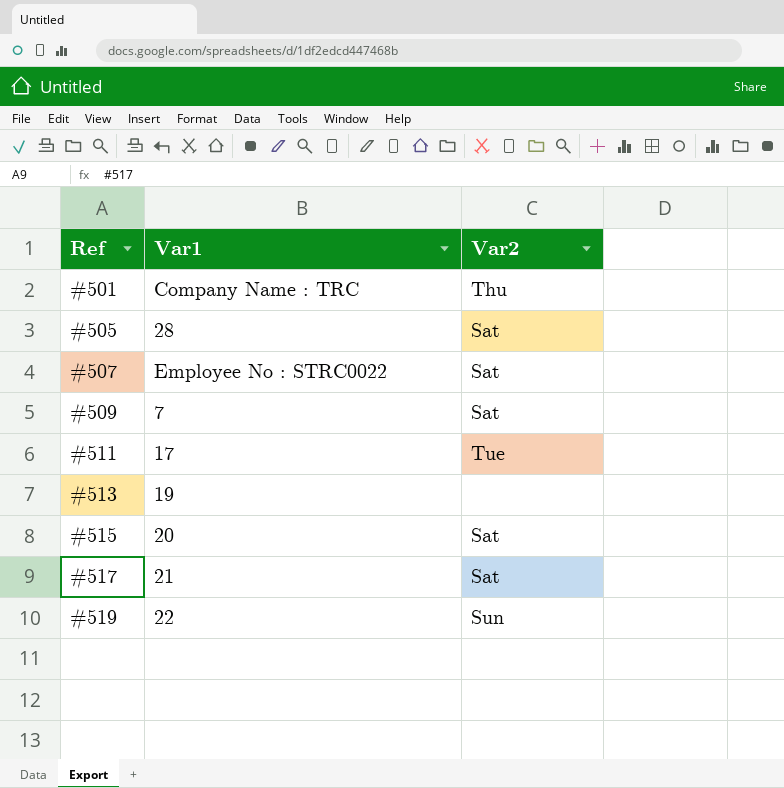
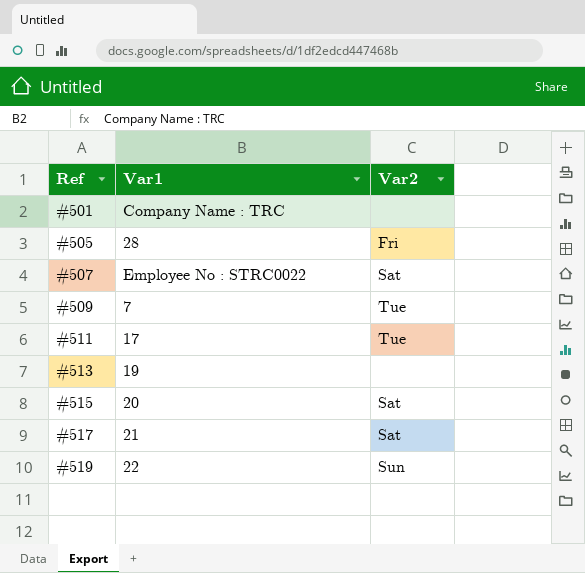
#501 | Var2: Thu -> none
#505 | Var2: Sat -> Fri
#509 | Var2: Sat -> Tue

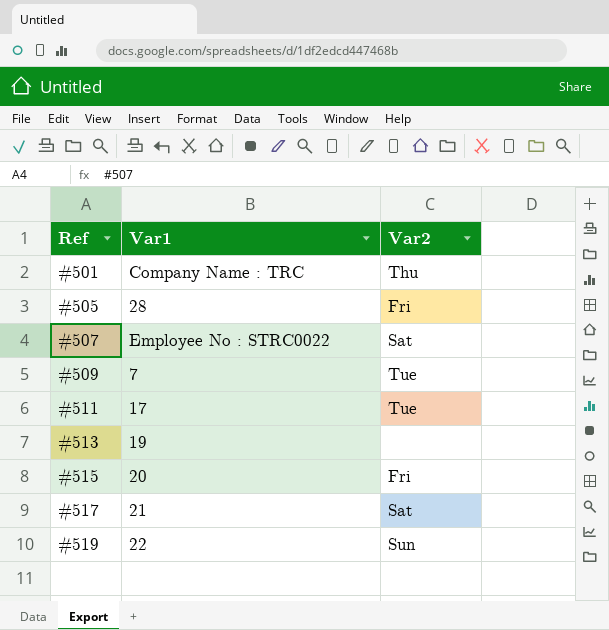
#501 | Var2: none -> Thu
#515 | Var2: Sat -> Fri

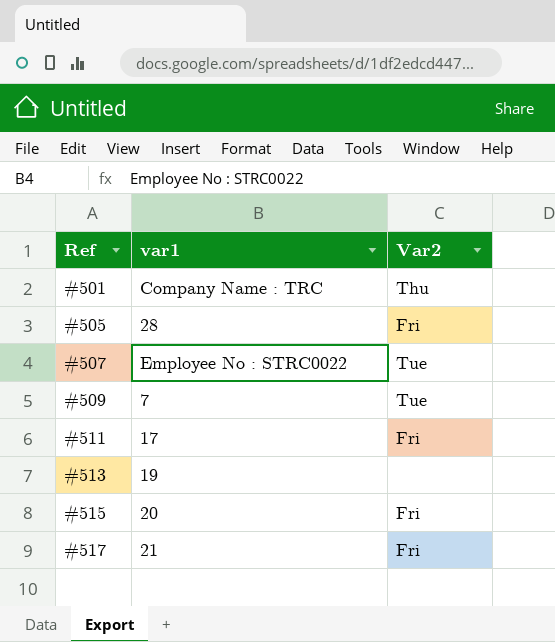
column name: Var1 -> var1
row #519: 22 | Sun -> none
#507 | Var2: Sat -> Tue
#511 | Var2: Tue -> Fri
#517 | Var2: Sat -> Fri

